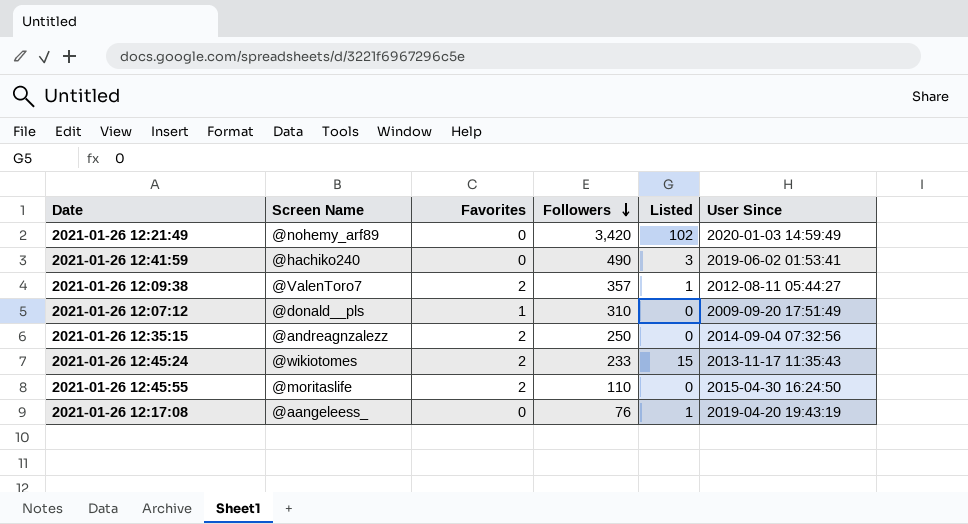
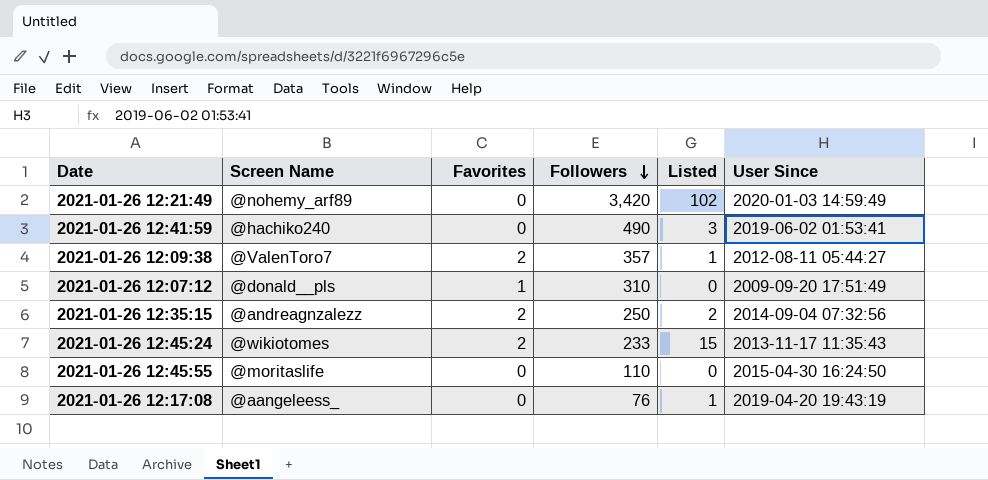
2021-01-26 12:35:15 | Listed: 0 -> 2
2021-01-26 12:45:55 | Favorites: 2 -> 0

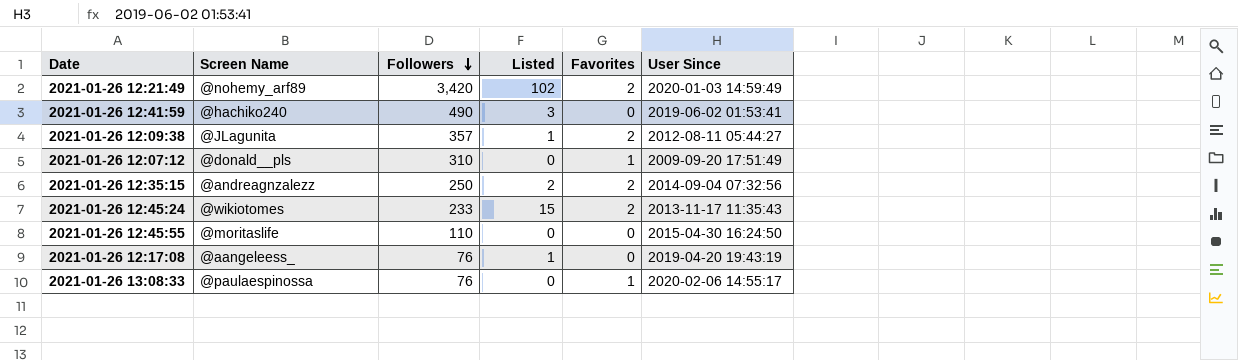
column Favorites | position: 3 -> 5
2021-01-26 12:21:49 | Favorites: 0 -> 2
2021-01-26 12:09:38 | Screen Name: @ValenToro7 -> @JLagunita
row 2021-01-26 13:08:33: none -> @paulaespinossa | 76 | 0 | 1 | 2020-02-06 14:55:17

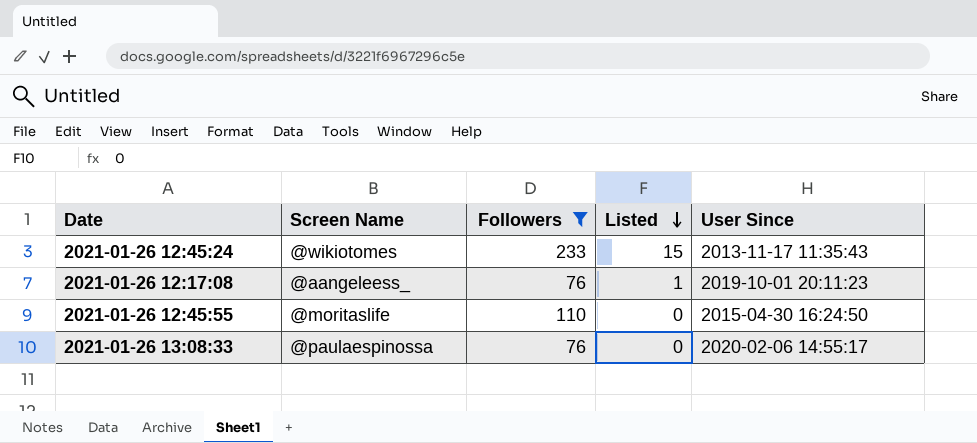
filter: none -> Followers <= 233
row order: Followers descending -> Listed descending
column Favorites | position: 5 -> none
2021-01-26 12:17:08 | User Since: 2019-04-20 19:43:19 -> 2019-10-01 20:11:23

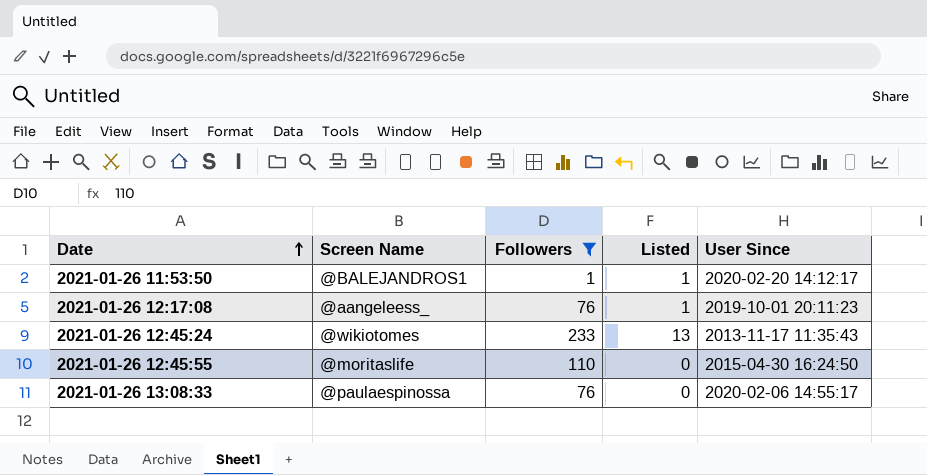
row order: Listed descending -> Date ascending
row 2021-01-26 11:53:50: none -> @BALEJANDROS1 | 1 | 1 | 2020-02-20 14:12:17
2021-01-26 12:45:24 | Listed: 15 -> 13

